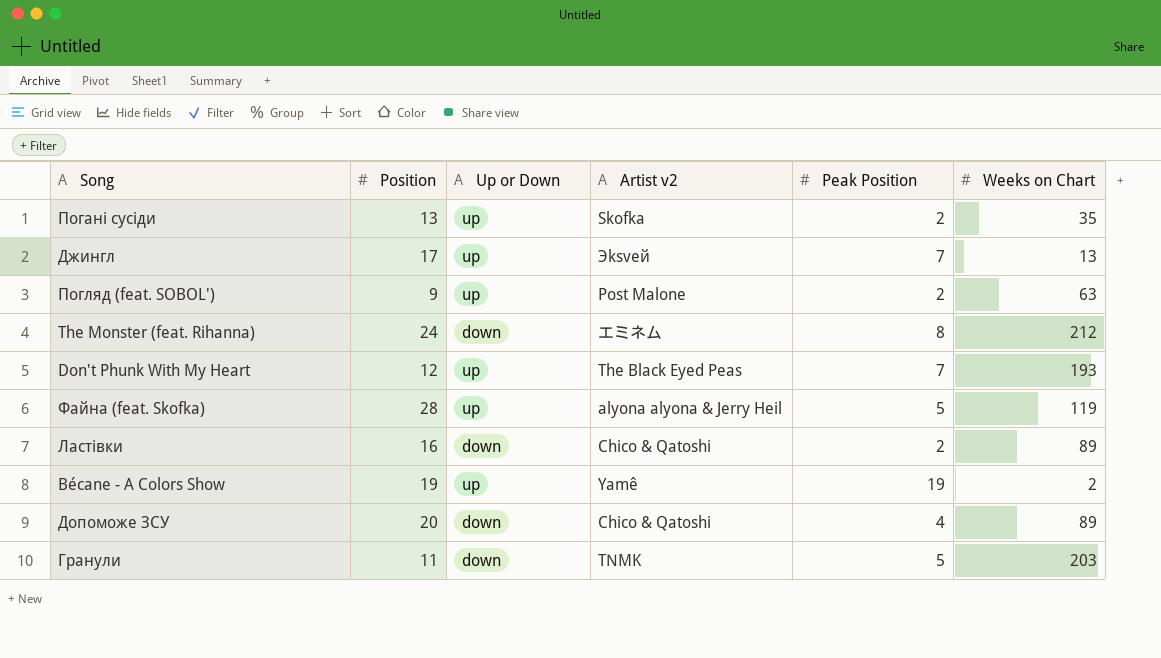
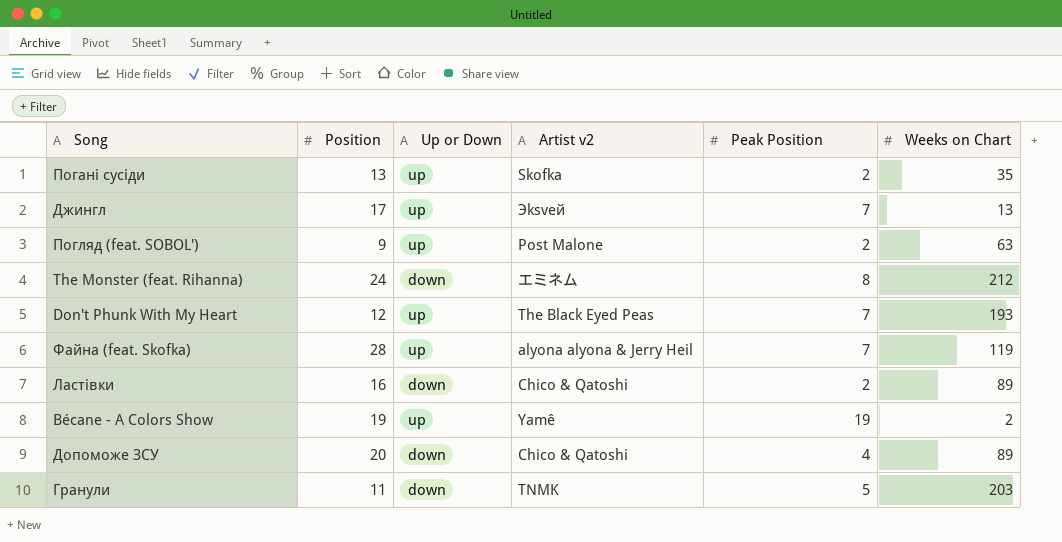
Файна (feat. Skofka) | Peak Position: 5 -> 7

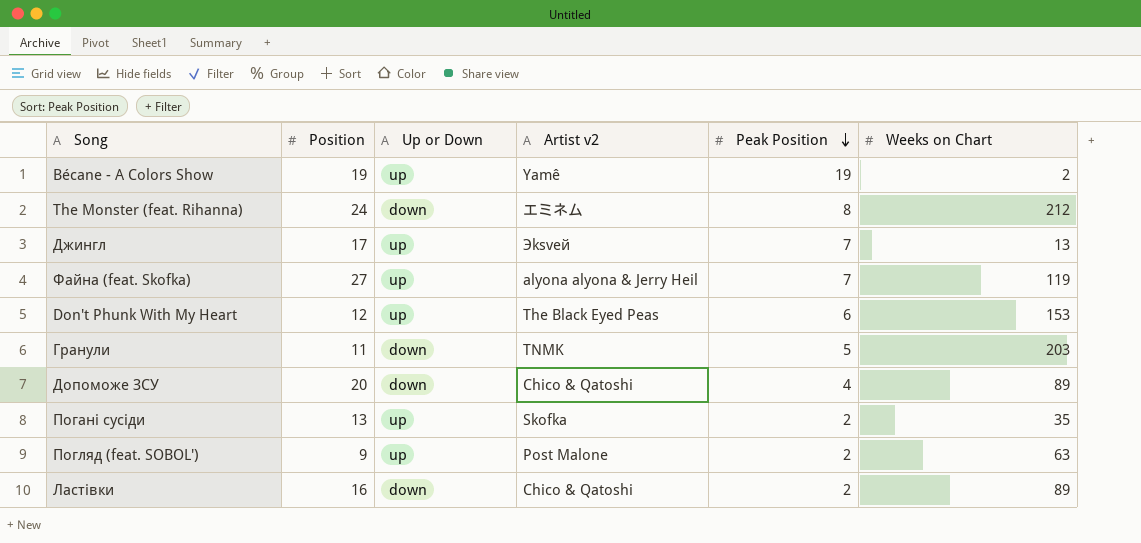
row order: none -> Peak Position descending
Файна (feat. Skofka) | Position: 28 -> 27
Don't Phunk With My Heart | Peak Position: 7 -> 6
Don't Phunk With My Heart | Weeks on Chart: 193 -> 153

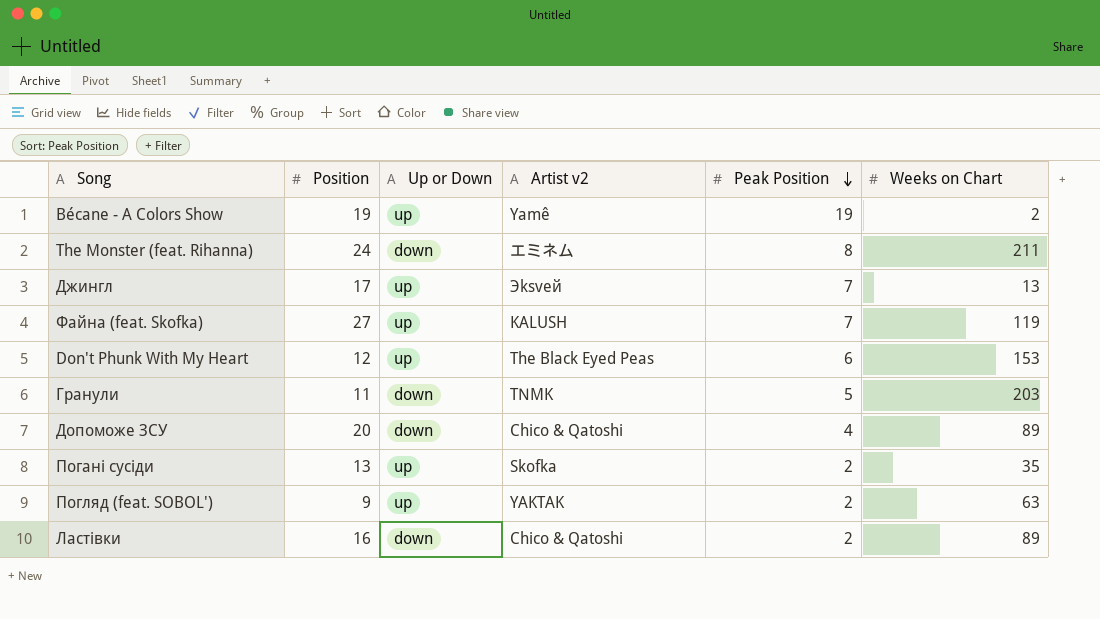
The Monster (feat. Rihanna) | Weeks on Chart: 212 -> 211
Файна (feat. Skofka) | Artist v2: alyona alyona & Jerry Heil -> KALUSH
Погляд (feat. SOBOL') | Artist v2: Post Malone -> YAKTAK

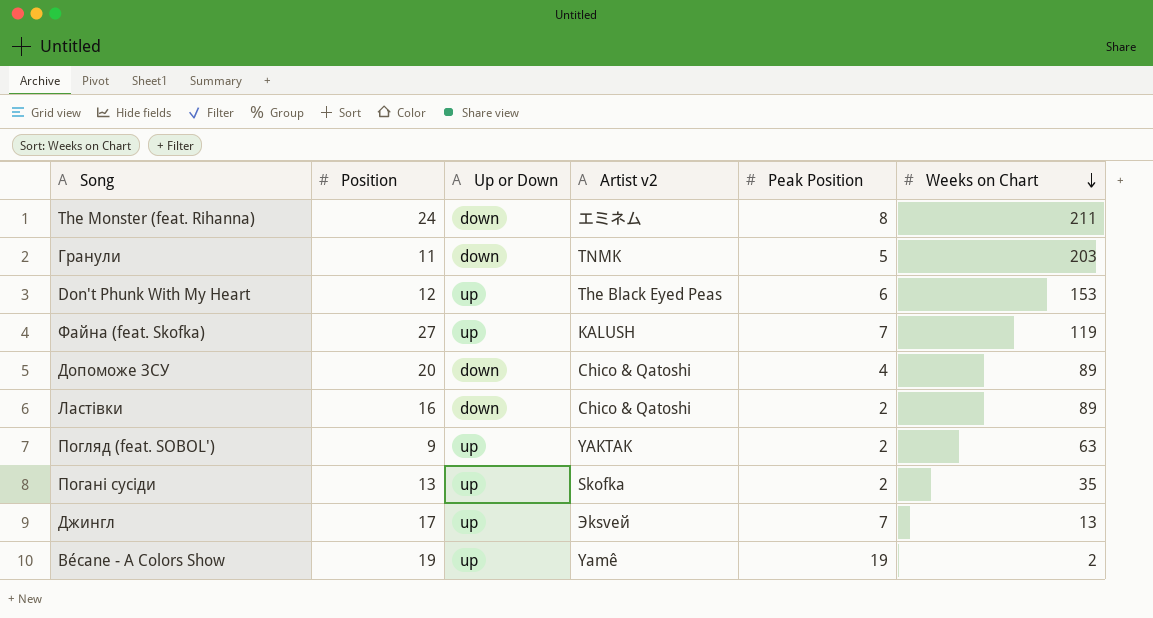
row order: Peak Position descending -> Weeks on Chart descending

